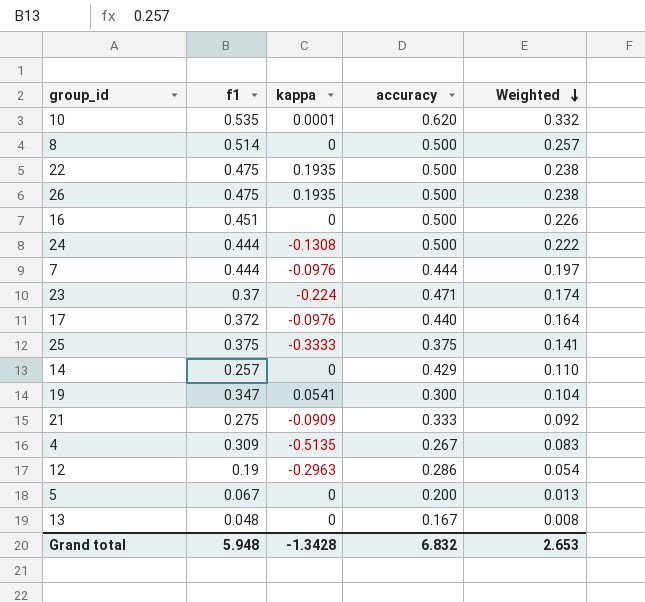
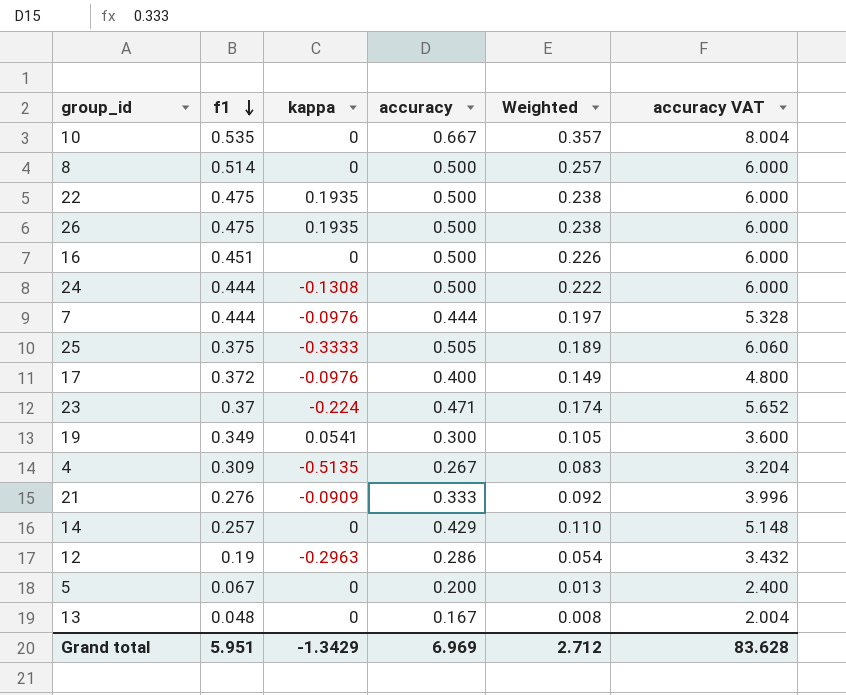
row order: Weighted descending -> f1 descending
column accuracy VAT | formula: none -> [accuracy] * 12
10 | kappa: 0.0001 -> 0
10 | accuracy: 0.620 -> 0.667
10 | Weighted: 0.332 -> 0.357
25 | accuracy: 0.375 -> 0.505
25 | Weighted: 0.141 -> 0.189
17 | accuracy: 0.440 -> 0.400
17 | Weighted: 0.164 -> 0.149
19 | f1: 0.347 -> 0.349
19 | Weighted: 0.104 -> 0.105
21 | f1: 0.275 -> 0.276
Grand total | f1: 5.948 -> 5.951
Grand total | kappa: -1.3428 -> -1.3429
Grand total | accuracy: 6.832 -> 6.969
Grand total | Weighted: 2.653 -> 2.712

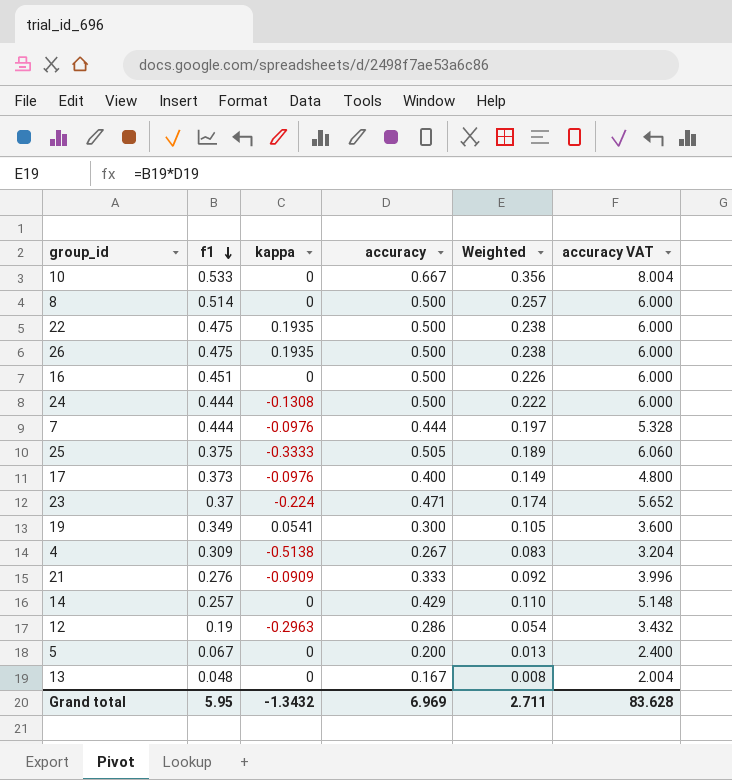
10 | f1: 0.535 -> 0.533
10 | Weighted: 0.357 -> 0.356
17 | f1: 0.372 -> 0.373
4 | kappa: -0.5135 -> -0.5138
Grand total | f1: 5.951 -> 5.95
Grand total | kappa: -1.3429 -> -1.3432
Grand total | Weighted: 2.712 -> 2.711

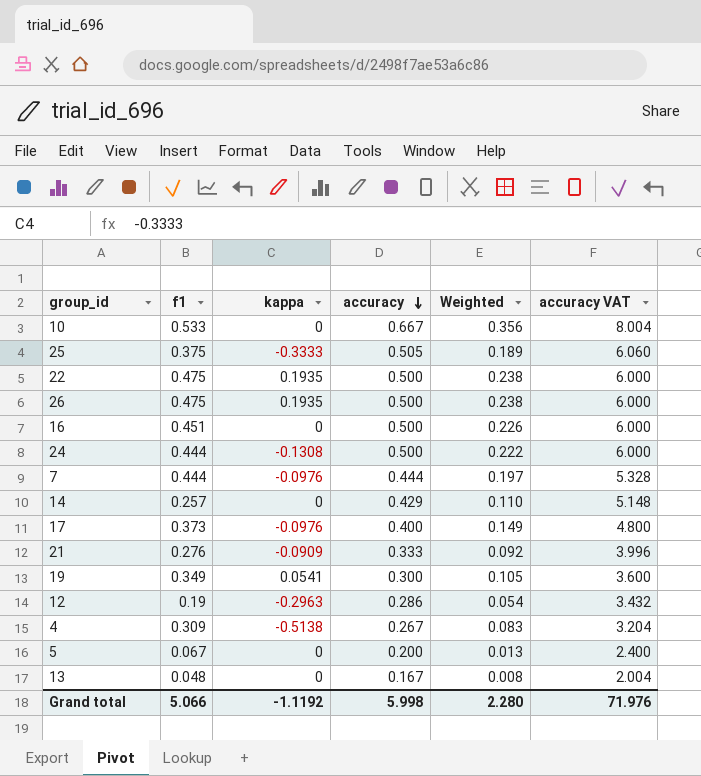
row order: f1 descending -> accuracy descending
row 8: 0.514 | 0 | 0.500 | 0.257 | 6.000 -> none
row 23: 0.37 | -0.224 | 0.471 | 0.174 | 5.652 -> none
Grand total | f1: 5.95 -> 5.066
Grand total | kappa: -1.3432 -> -1.1192
Grand total | accuracy: 6.969 -> 5.998
Grand total | Weighted: 2.711 -> 2.280
Grand total | accuracy VAT: 83.628 -> 71.976

